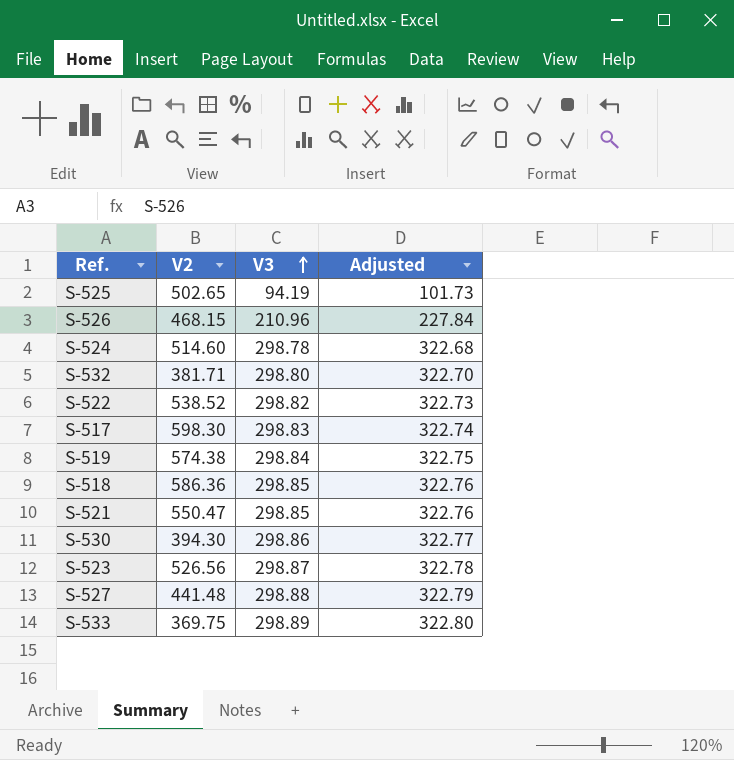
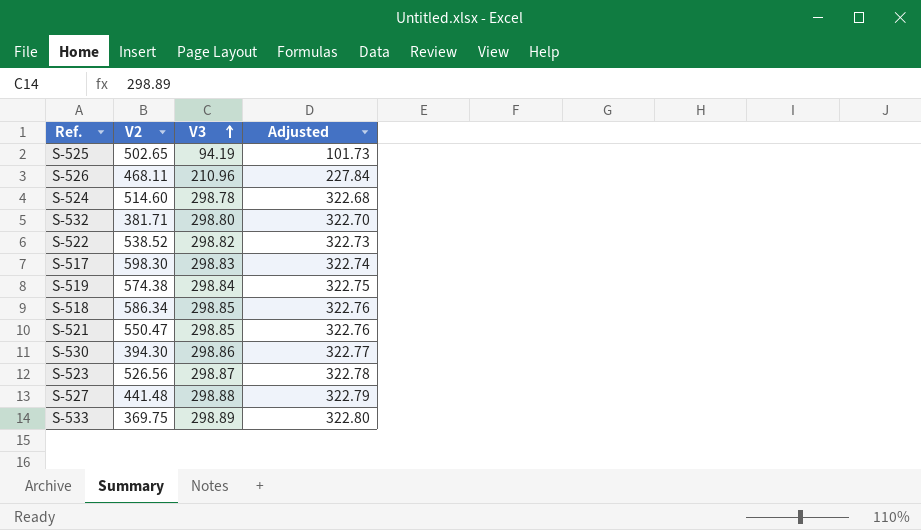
S-526 | V2: 468.15 -> 468.11
S-518 | V2: 586.36 -> 586.34

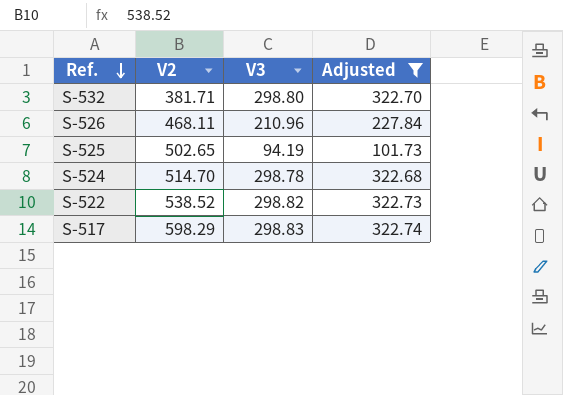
filter: none -> Adjusted <= 322.74
row order: V3 ascending -> Ref. descending
S-524 | V2: 514.60 -> 514.70
S-517 | V2: 598.30 -> 598.29

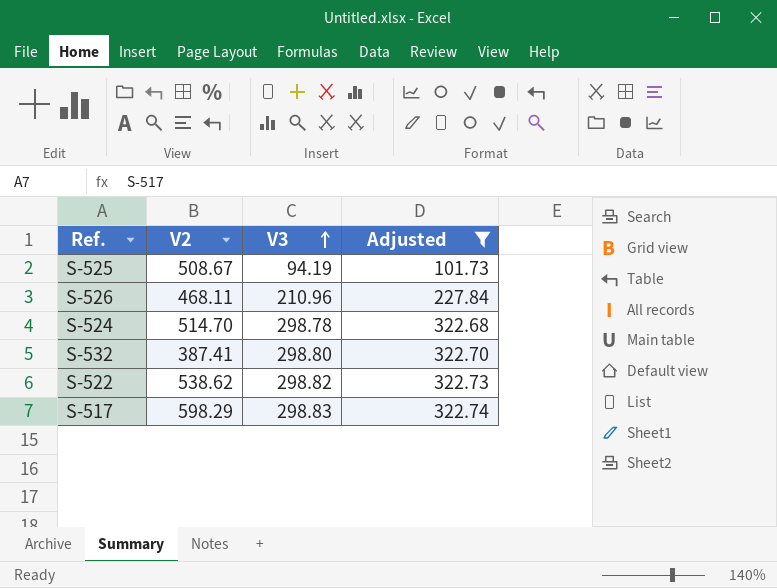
row order: Ref. descending -> V3 ascending
S-525 | V2: 502.65 -> 508.67
S-532 | V2: 381.71 -> 387.41
S-522 | V2: 538.52 -> 538.62

